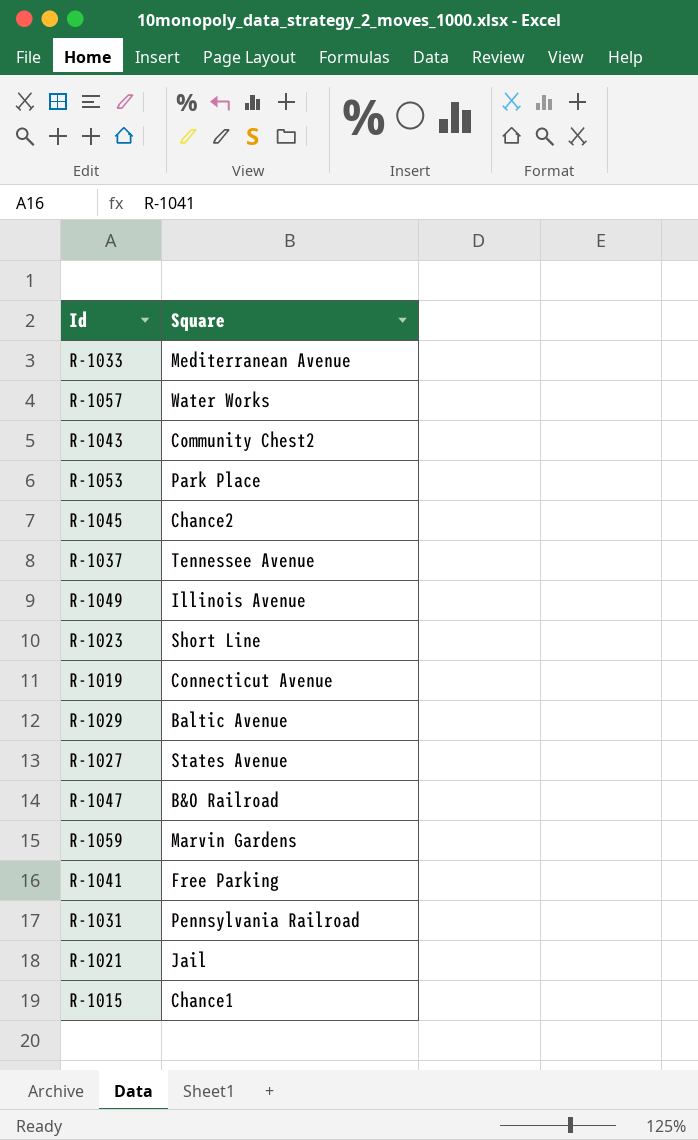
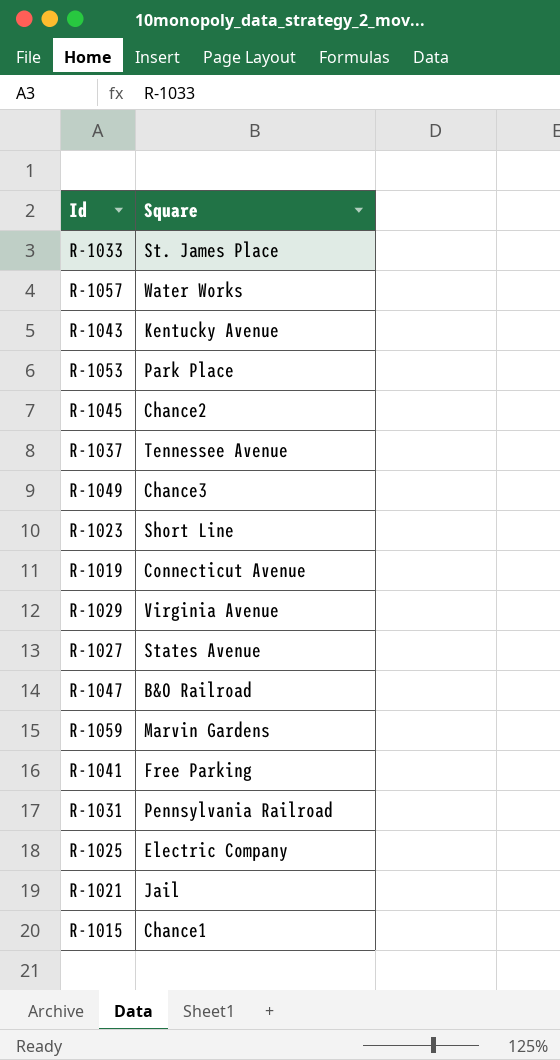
R-1033 | Square: Mediterranean Avenue -> St. James Place
R-1043 | Square: Community Chest2 -> Kentucky Avenue
R-1049 | Square: Illinois Avenue -> Chance3
R-1029 | Square: Baltic Avenue -> Virginia Avenue
row R-1025: none -> Electric Company

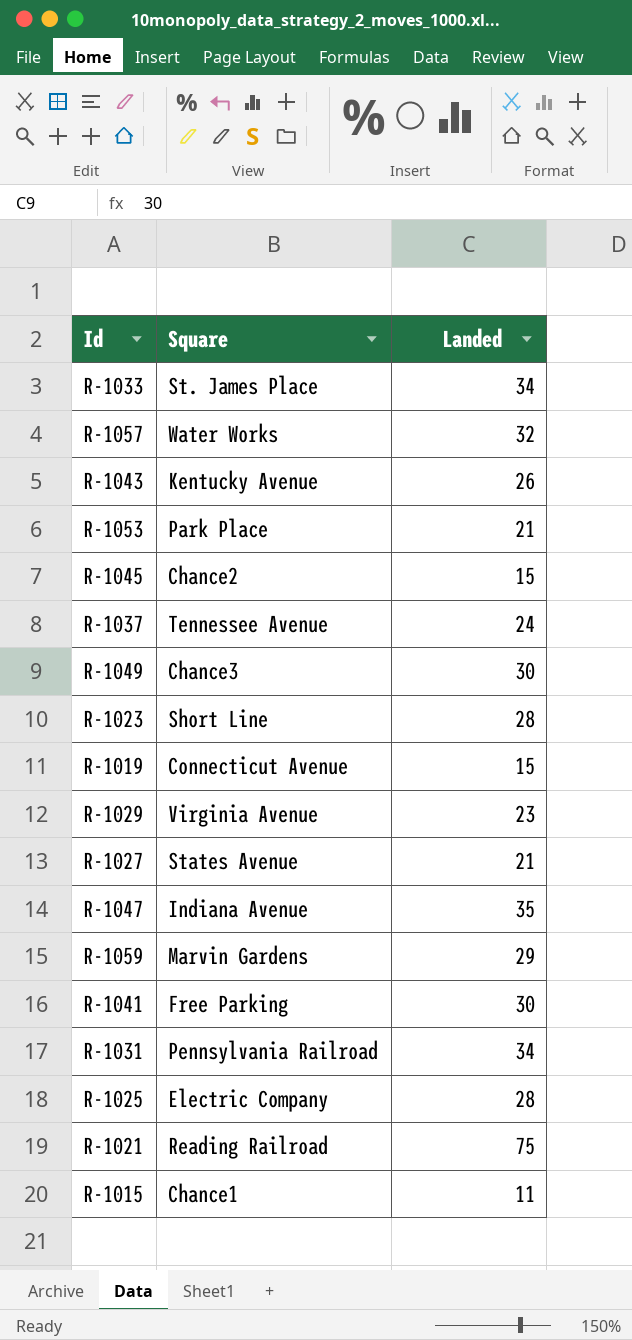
column Landed | position: none -> 3
R-1047 | Square: B&O Railroad -> Indiana Avenue
R-1021 | Square: Jail -> Reading Railroad

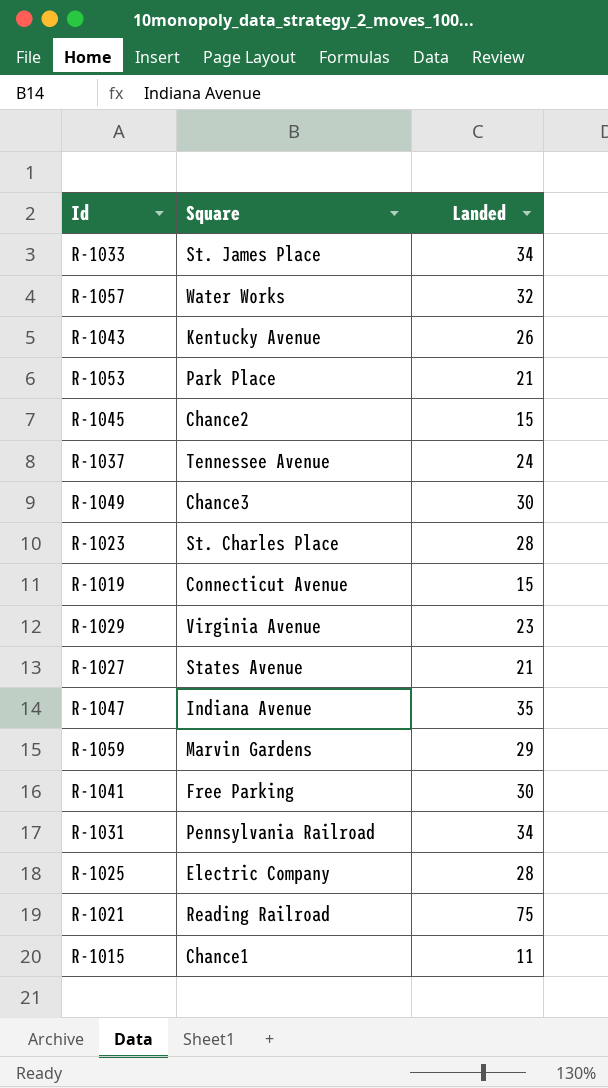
R-1023 | Square: Short Line -> St. Charles Place

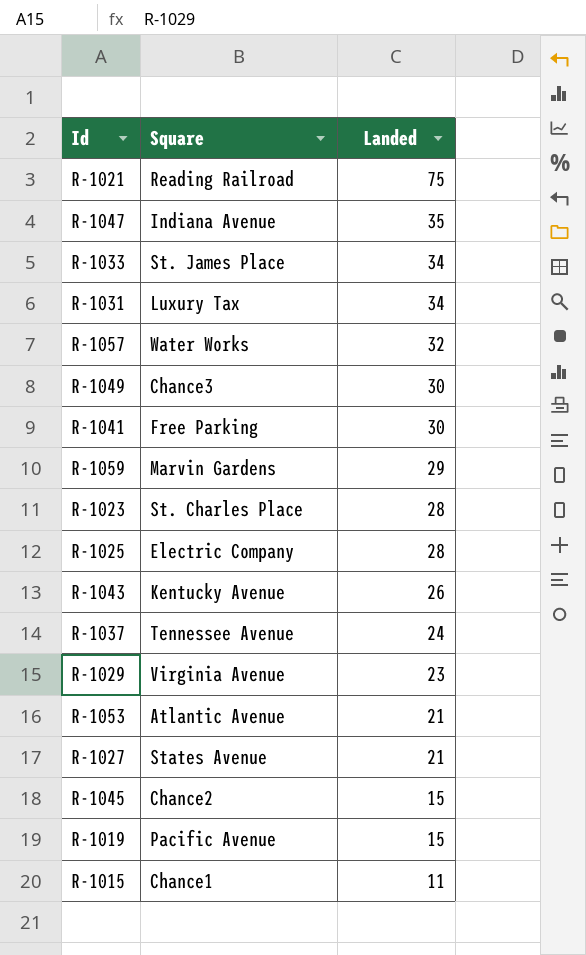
row order: none -> Landed descending
R-1031 | Square: Pennsylvania Railroad -> Luxury Tax
R-1053 | Square: Park Place -> Atlantic Avenue
R-1019 | Square: Connecticut Avenue -> Pacific Avenue

